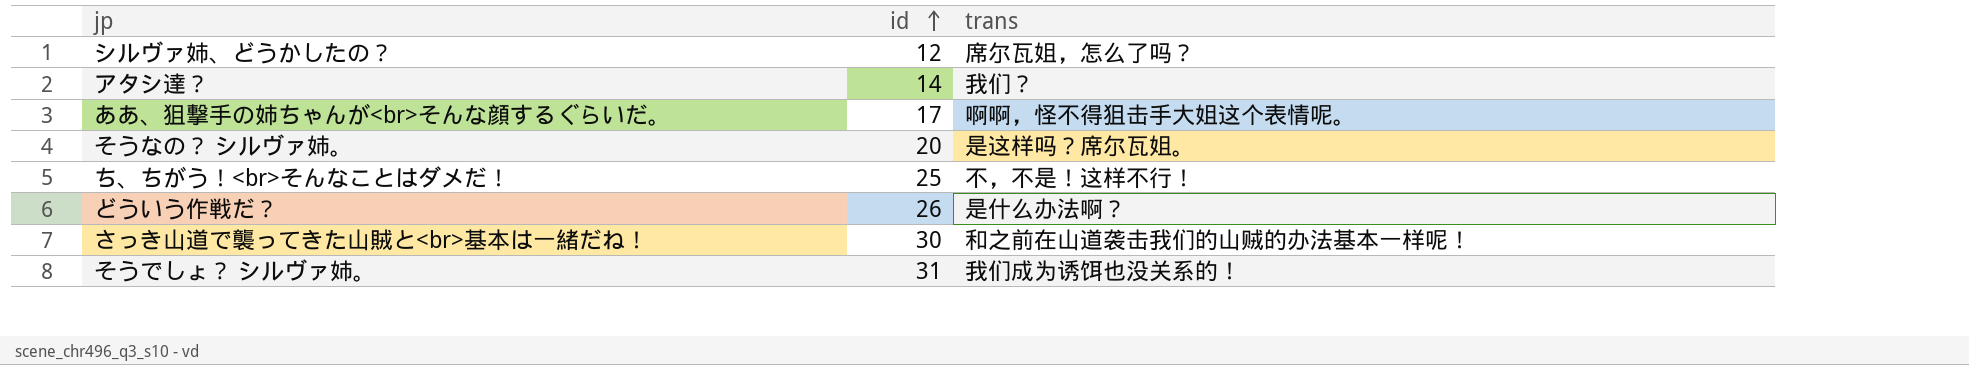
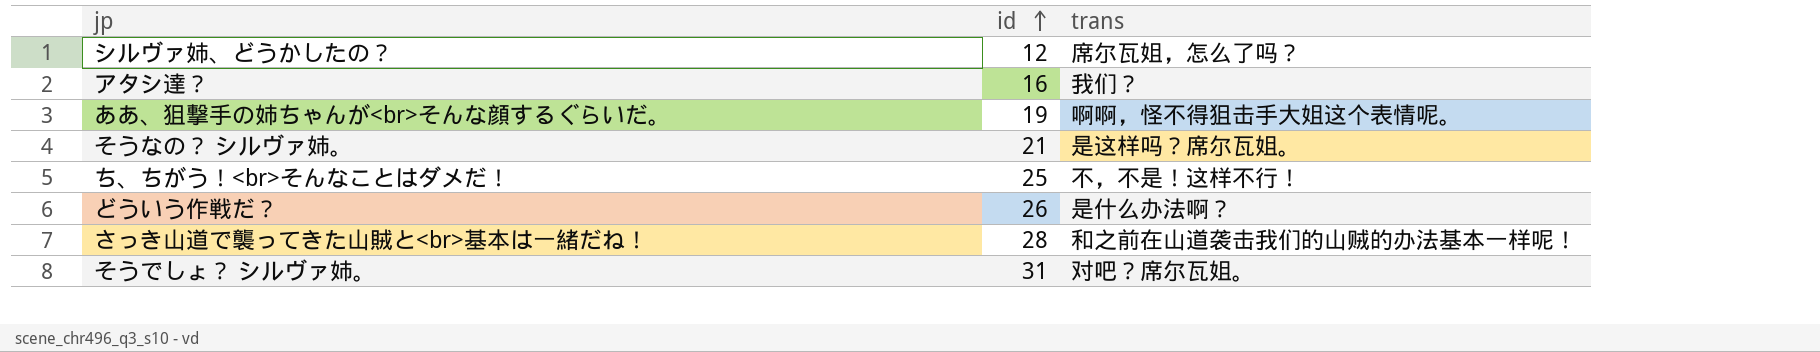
アタシ達？ | id: 14 -> 16
ああ、狙撃手の姉ちゃんが<br>そんな顔するぐらいだ。 | id: 17 -> 19
そうなの？ シルヴァ姉。 | id: 20 -> 21
さっき山道で襲ってきた山賊と<br>基本は一緒だね！ | id: 30 -> 28
そうでしょ？ シルヴァ姉。 | trans: 我们成为诱饵也没关系的！ -> 对吧？席尔瓦姐。

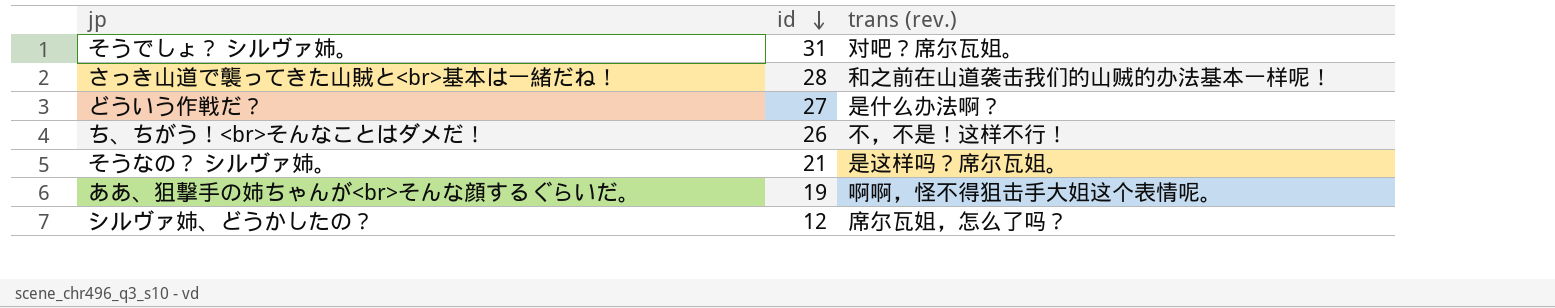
row order: id ascending -> id descending
column name: trans -> trans (rev.)
row アタシ達？: 16 | 我们？ -> none
どういう作戦だ？ | id: 26 -> 27
ち、ちがう！<br>そんなことはダメだ！ | id: 25 -> 26

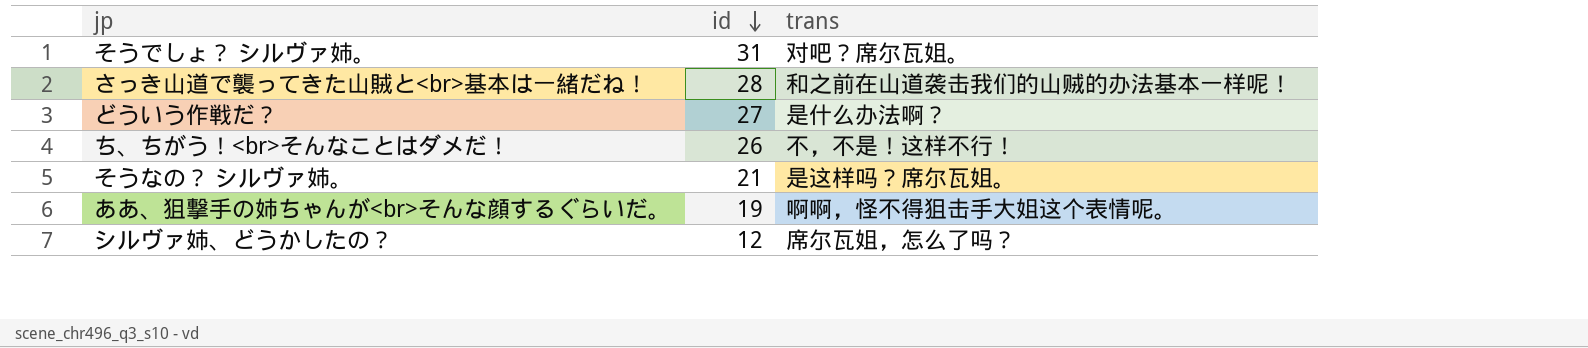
column name: trans (rev.) -> trans

